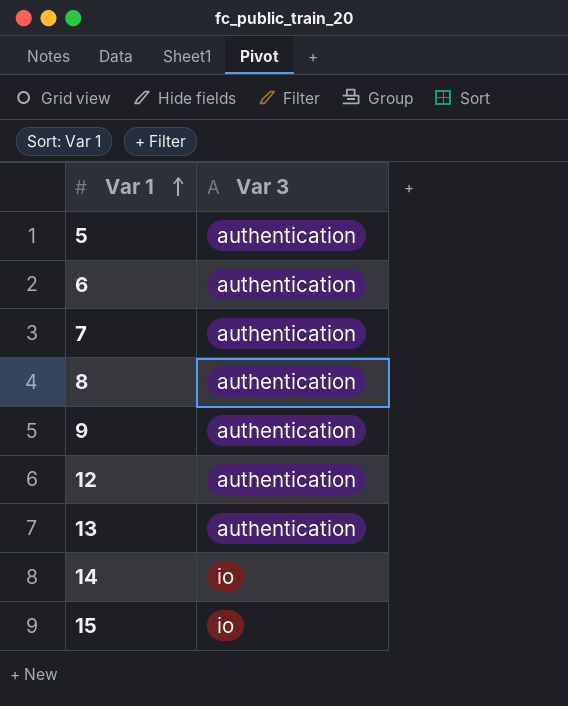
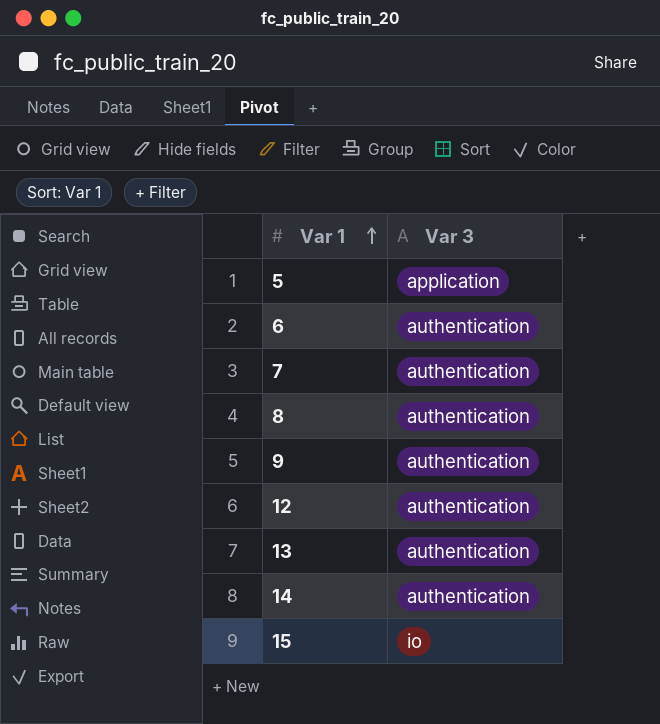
5 | Var 3: authentication -> application
14 | Var 3: io -> authentication

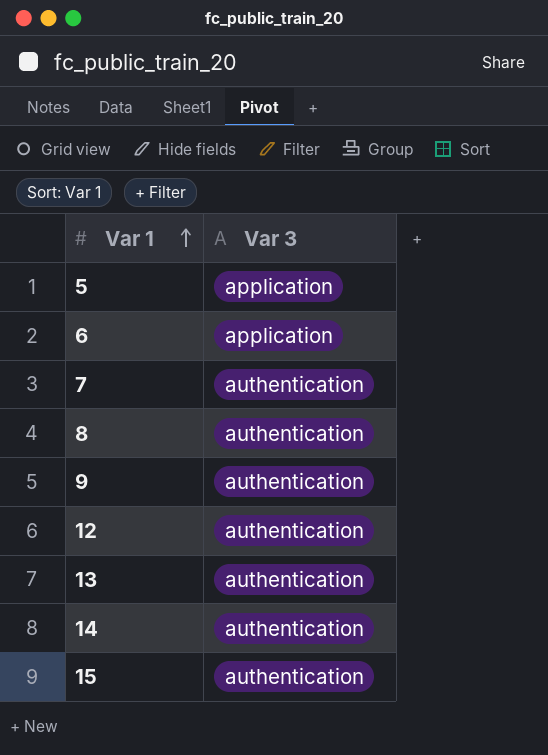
6 | Var 3: authentication -> application
15 | Var 3: io -> authentication

